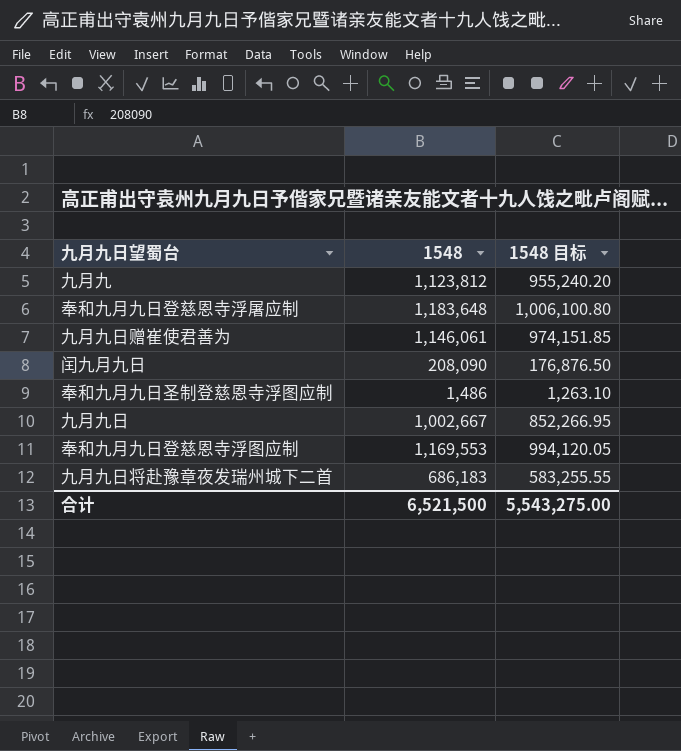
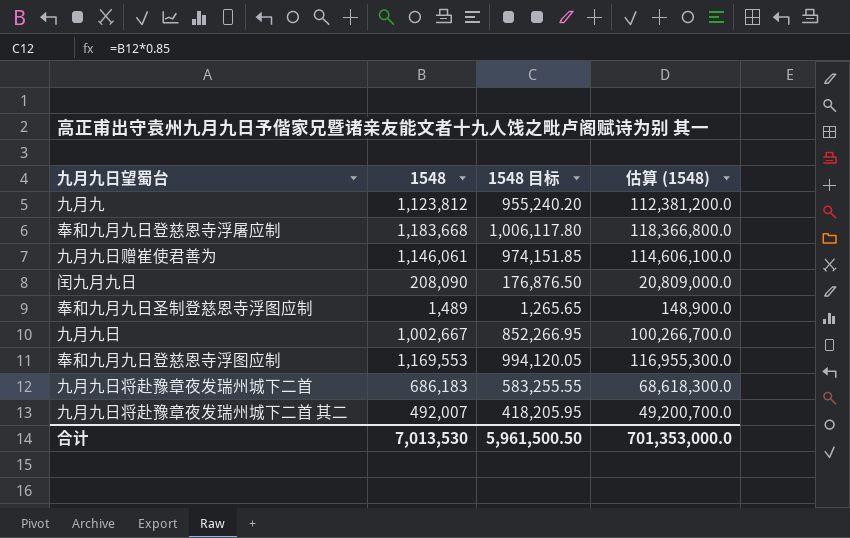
column 估算 (1548) | formula: none -> [1548] * 100
奉和九月九日登慈恩寺浮屠应制 | 1548: 1,183,648 -> 1,183,668
奉和九月九日登慈恩寺浮屠应制 | 1548 目标: 1,006,100.80 -> 1,006,117.80
奉和九月九日圣制登慈恩寺浮图应制 | 1548: 1,486 -> 1,489
奉和九月九日圣制登慈恩寺浮图应制 | 1548 目标: 1,263.10 -> 1,265.65
row 九月九日将赴豫章夜发瑞州城下二首 其二: none -> 492,007 | 418,205.95 | 49,200,700.0
合计 | 1548: 6,521,500 -> 7,013,530
合计 | 1548 目标: 5,543,275.00 -> 5,961,500.50

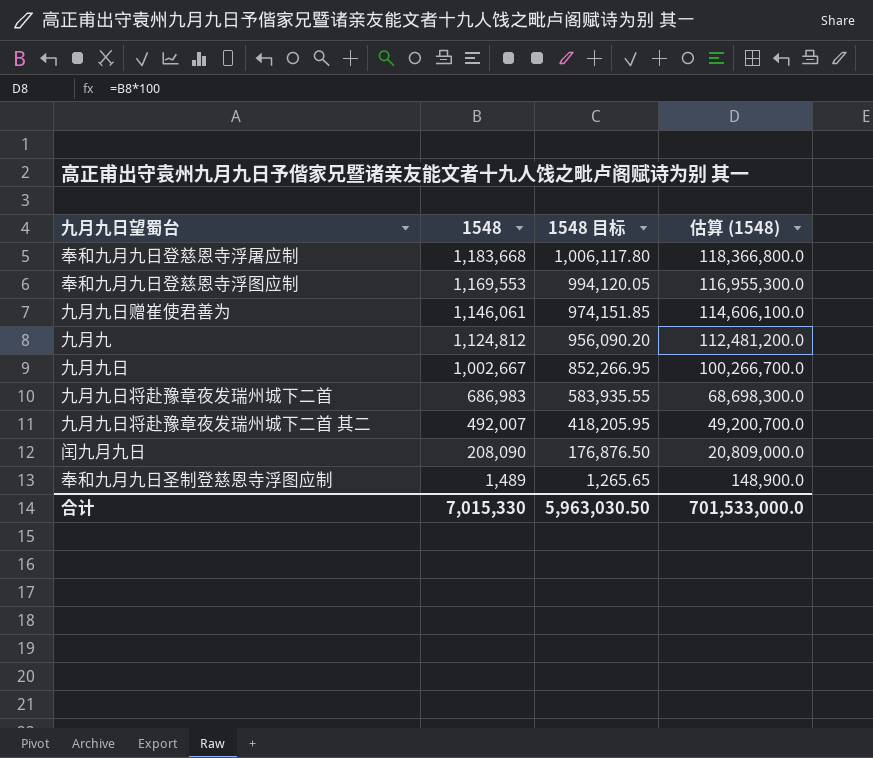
row order: none -> 1548 descending
九月九 | 1548: 1,123,812 -> 1,124,812
九月九 | 1548 目标: 955,240.20 -> 956,090.20
九月九 | 估算 (1548): 112,381,200.0 -> 112,481,200.0
九月九日将赴豫章夜发瑞州城下二首 | 1548: 686,183 -> 686,983
九月九日将赴豫章夜发瑞州城下二首 | 1548 目标: 583,255.55 -> 583,935.55
九月九日将赴豫章夜发瑞州城下二首 | 估算 (1548): 68,618,300.0 -> 68,698,300.0
合计 | 1548: 7,013,530 -> 7,015,330
合计 | 1548 目标: 5,961,500.50 -> 5,963,030.50
合计 | 估算 (1548): 701,353,000.0 -> 701,533,000.0

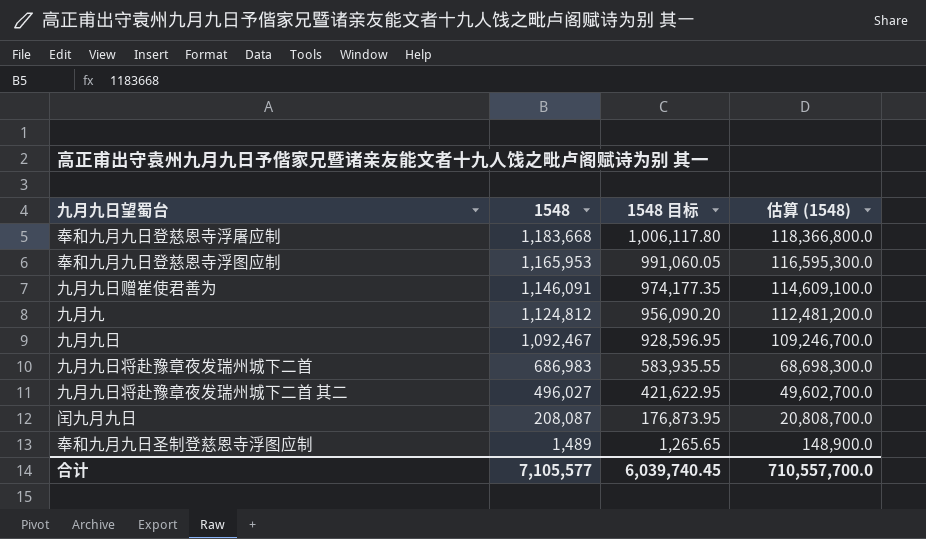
奉和九月九日登慈恩寺浮图应制 | 1548: 1,169,553 -> 1,165,953
奉和九月九日登慈恩寺浮图应制 | 1548 目标: 994,120.05 -> 991,060.05
奉和九月九日登慈恩寺浮图应制 | 估算 (1548): 116,955,300.0 -> 116,595,300.0
九月九日赠崔使君善为 | 1548: 1,146,061 -> 1,146,091
九月九日赠崔使君善为 | 1548 目标: 974,151.85 -> 974,177.35
九月九日赠崔使君善为 | 估算 (1548): 114,606,100.0 -> 114,609,100.0
九月九日 | 1548: 1,002,667 -> 1,092,467
九月九日 | 1548 目标: 852,266.95 -> 928,596.95
九月九日 | 估算 (1548): 100,266,700.0 -> 109,246,700.0
九月九日将赴豫章夜发瑞州城下二首 其二 | 1548: 492,007 -> 496,027
九月九日将赴豫章夜发瑞州城下二首 其二 | 1548 目标: 418,205.95 -> 421,622.95
九月九日将赴豫章夜发瑞州城下二首 其二 | 估算 (1548): 49,200,700.0 -> 49,602,700.0
闰九月九日 | 1548: 208,090 -> 208,087
闰九月九日 | 1548 目标: 176,876.50 -> 176,873.95
闰九月九日 | 估算 (1548): 20,809,000.0 -> 20,808,700.0
合计 | 1548: 7,015,330 -> 7,105,577
合计 | 1548 目标: 5,963,030.50 -> 6,039,740.45
合计 | 估算 (1548): 701,533,000.0 -> 710,557,700.0

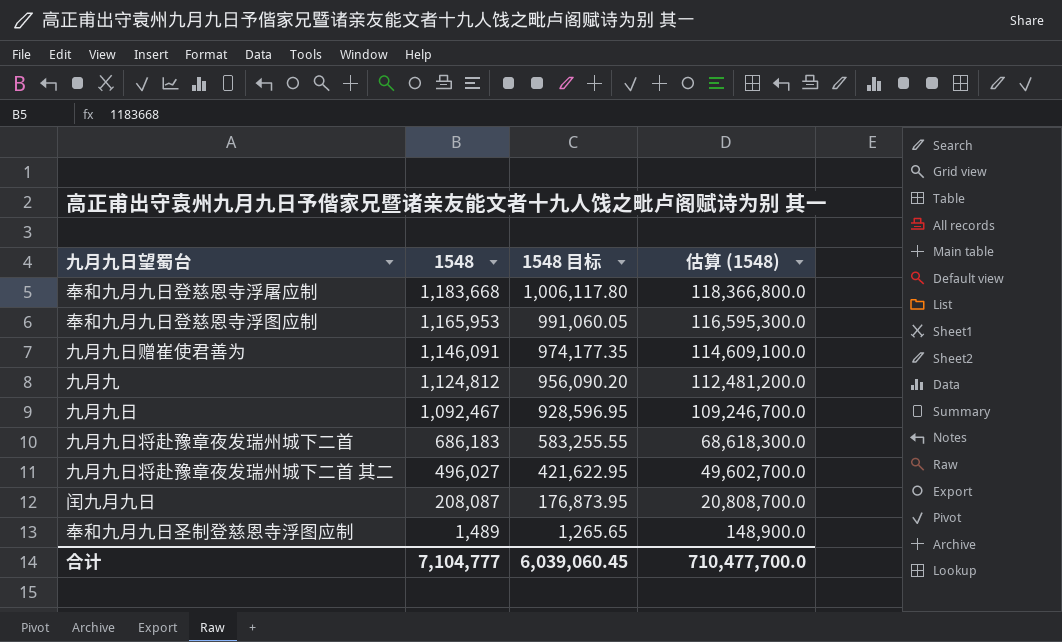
九月九日将赴豫章夜发瑞州城下二首 | 1548: 686,983 -> 686,183
九月九日将赴豫章夜发瑞州城下二首 | 1548 目标: 583,935.55 -> 583,255.55
九月九日将赴豫章夜发瑞州城下二首 | 估算 (1548): 68,698,300.0 -> 68,618,300.0
合计 | 1548: 7,105,577 -> 7,104,777
合计 | 1548 目标: 6,039,740.45 -> 6,039,060.45
合计 | 估算 (1548): 710,557,700.0 -> 710,477,700.0

